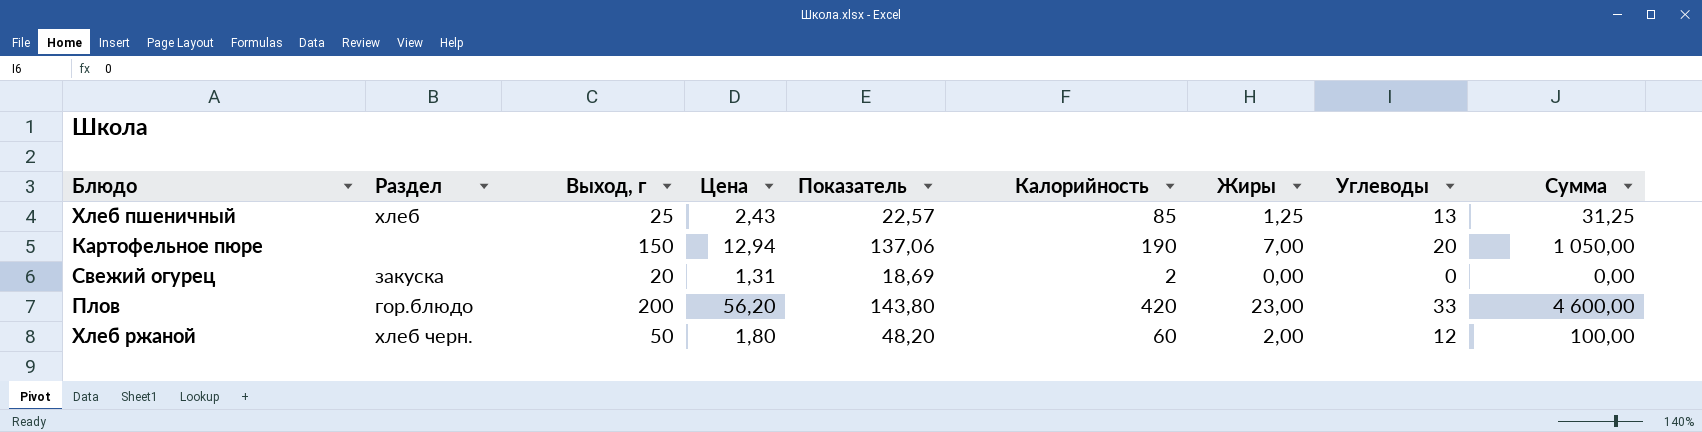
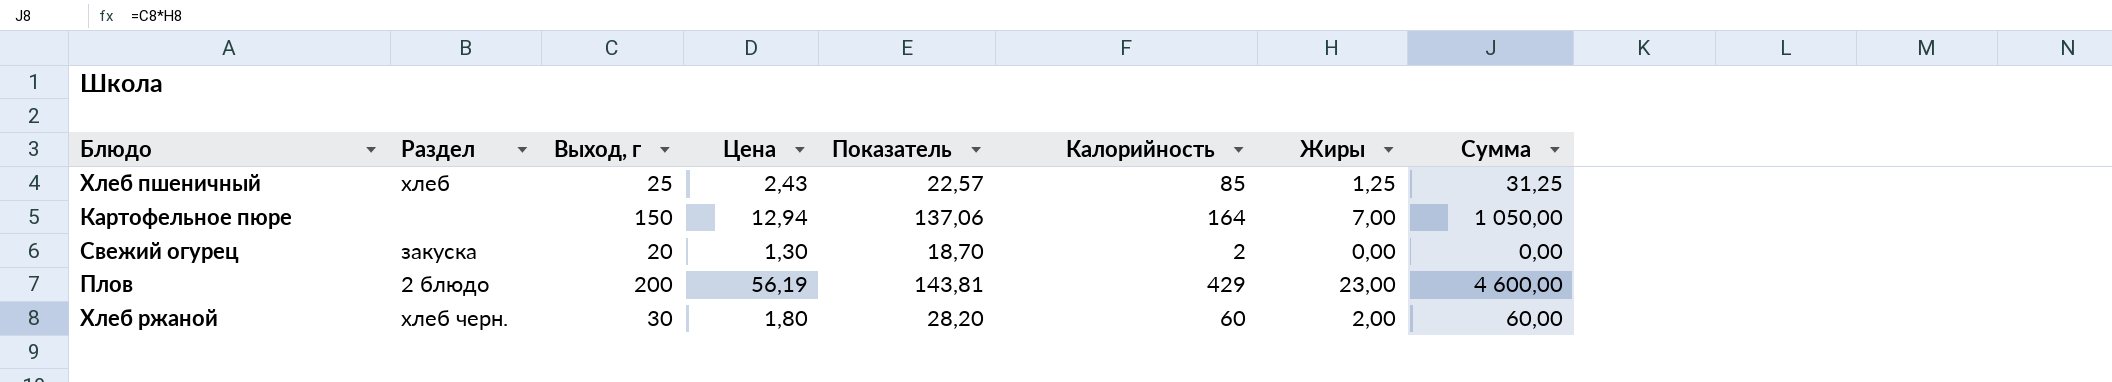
column Углеводы | position: 8 -> none
Картофельное пюре | Калорийность: 190 -> 164
Свежий огурец | Цена: 1,31 -> 1,30
Свежий огурец | Показатель: 18,69 -> 18,70
Плов | Раздел: гор.блюдо -> 2 блюдо
Плов | Цена: 56,20 -> 56,19
Плов | Показатель: 143,80 -> 143,81
Плов | Калорийность: 420 -> 429
Хлеб ржаной | Выход, г: 50 -> 30
Хлеб ржаной | Показатель: 48,20 -> 28,20
Хлеб ржаной | Сумма: 100,00 -> 60,00

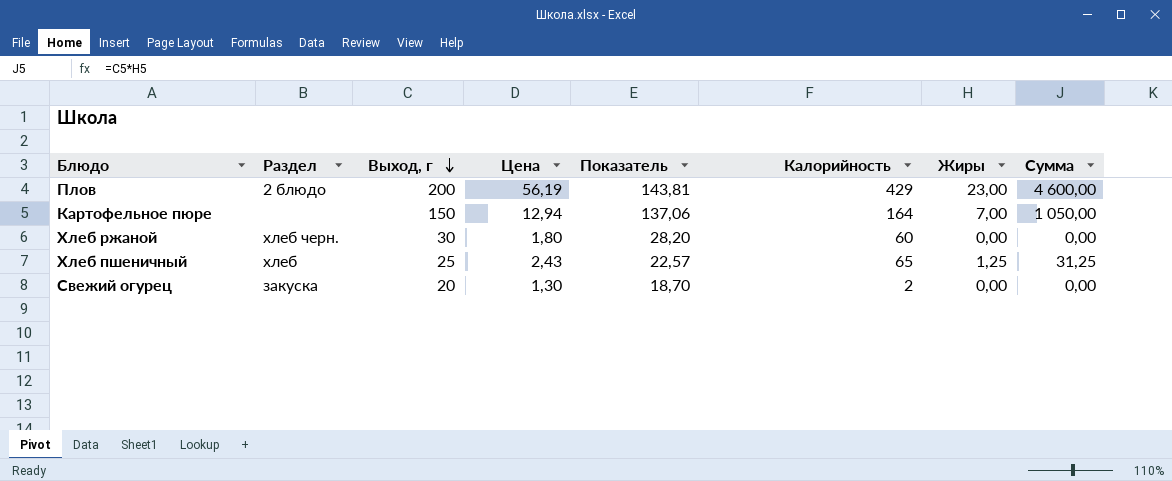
row order: none -> Выход, г descending
Хлеб ржаной | Жиры: 2,00 -> 0,00
Хлеб ржаной | Сумма: 60,00 -> 0,00
Хлеб пшеничный | Калорийность: 85 -> 65

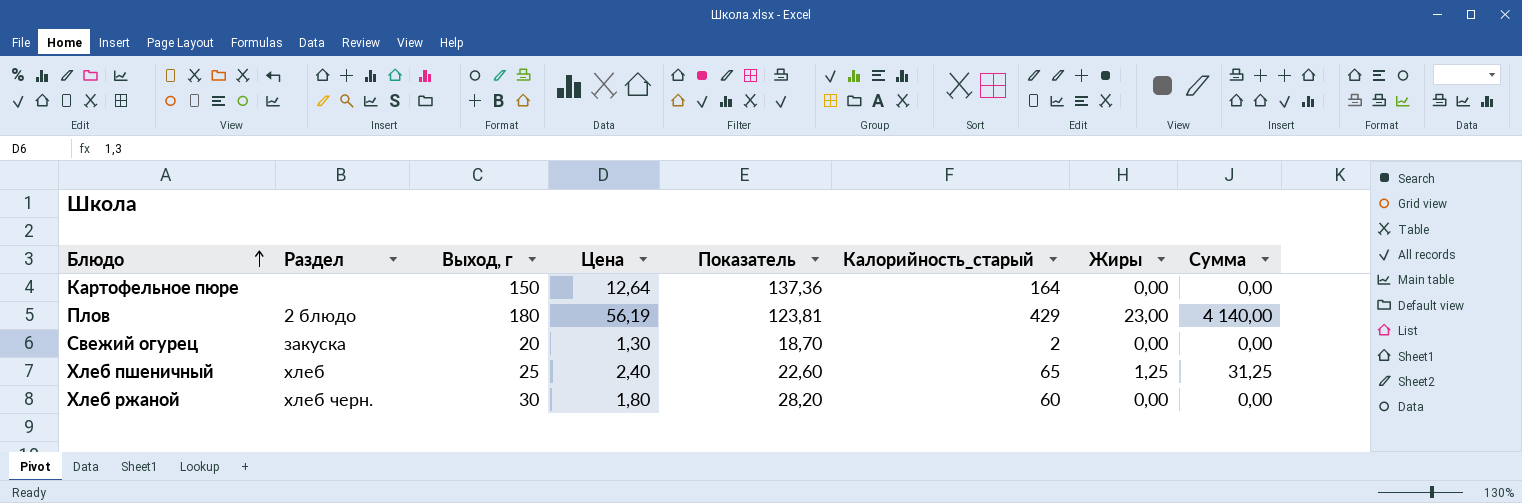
row order: Выход, г descending -> Блюдо ascending
column name: Калорийность -> Калорийность_старый
Картофельное пюре | Цена: 12,94 -> 12,64
Картофельное пюре | Показатель: 137,06 -> 137,36
Картофельное пюре | Жиры: 7,00 -> 0,00
Картофельное пюре | Сумма: 1 050,00 -> 0,00
Плов | Выход, г: 200 -> 180
Плов | Показатель: 143,81 -> 123,81
Плов | Сумма: 4 600,00 -> 4 140,00
Хлеб пшеничный | Цена: 2,43 -> 2,40
Хлеб пшеничный | Показатель: 22,57 -> 22,60

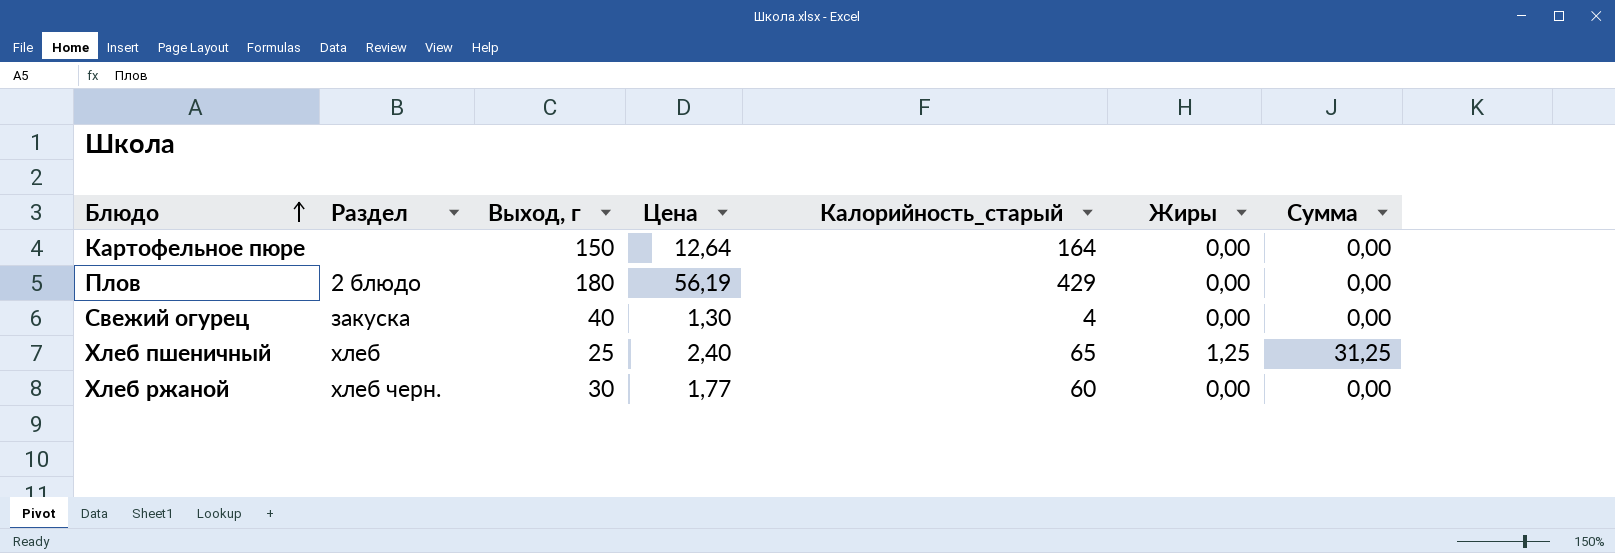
column Показатель | formula: [Выход, г] - [Цена] -> none
Плов | Жиры: 23,00 -> 0,00
Плов | Сумма: 4 140,00 -> 0,00
Свежий огурец | Выход, г: 20 -> 40
Свежий огурец | Калорийность_старый: 2 -> 4
Хлеб ржаной | Цена: 1,80 -> 1,77

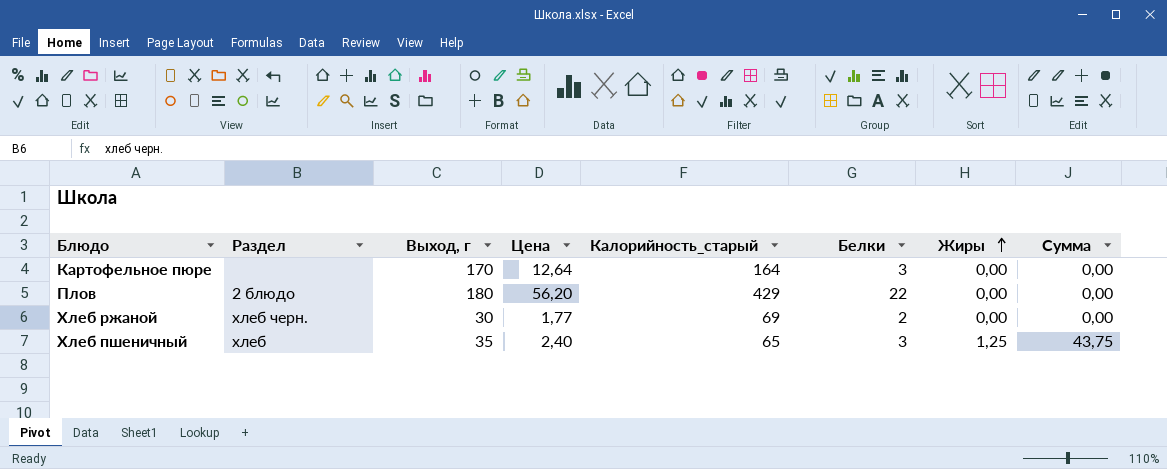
row order: Блюдо ascending -> Жиры ascending
column Белки | position: none -> 6
row Свежий огурец: закуска | 40 | 1,30 | 4 | 0,00 | 0,00 -> none
Картофельное пюре | Выход, г: 150 -> 170
Плов | Цена: 56,19 -> 56,20
Хлеб ржаной | Калорийность_старый: 60 -> 69
Хлеб пшеничный | Выход, г: 25 -> 35
Хлеб пшеничный | Сумма: 31,25 -> 43,75

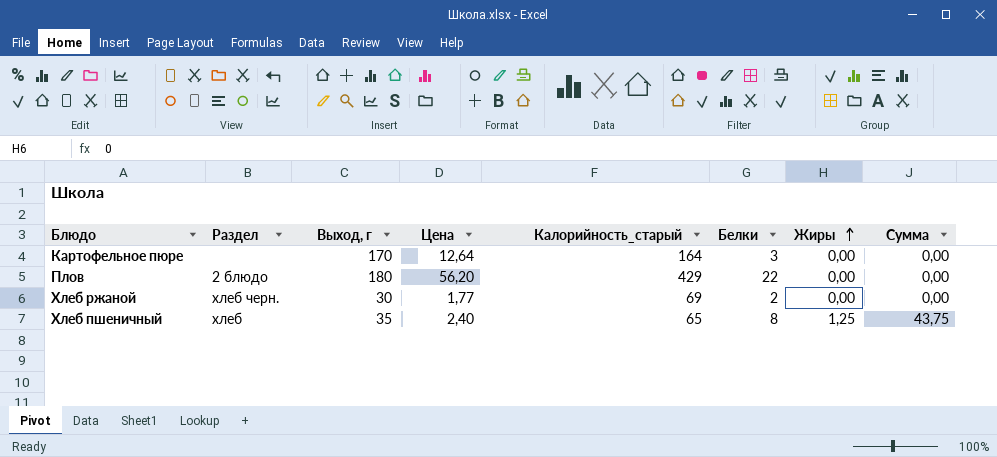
Хлеб пшеничный | Белки: 3 -> 8

